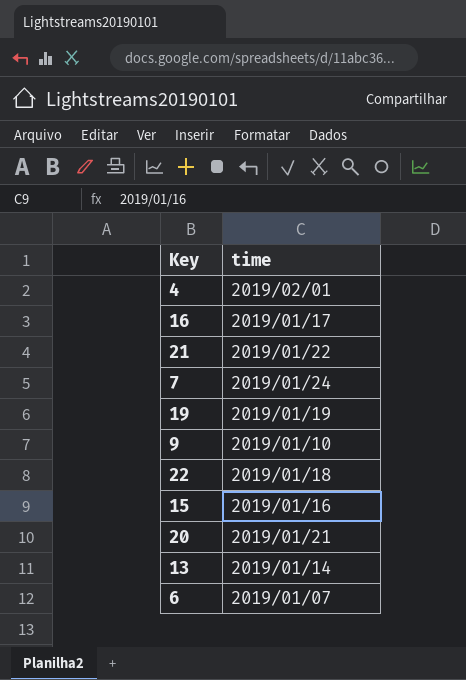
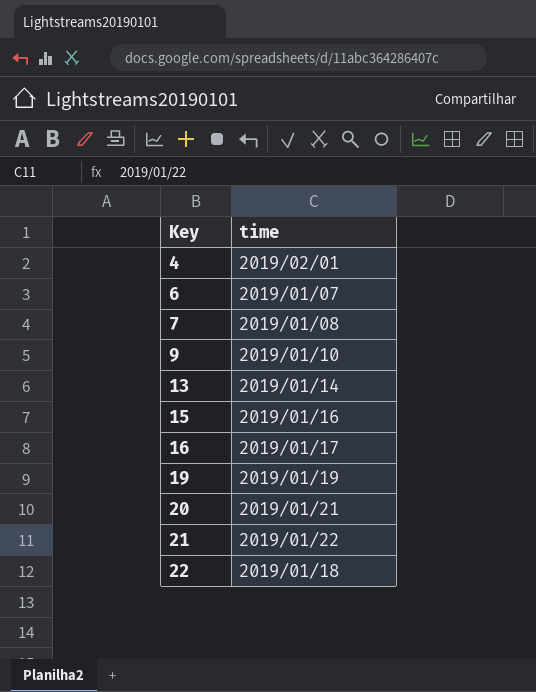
row order: none -> Key ascending
7 | time: 2019/01/24 -> 2019/01/08

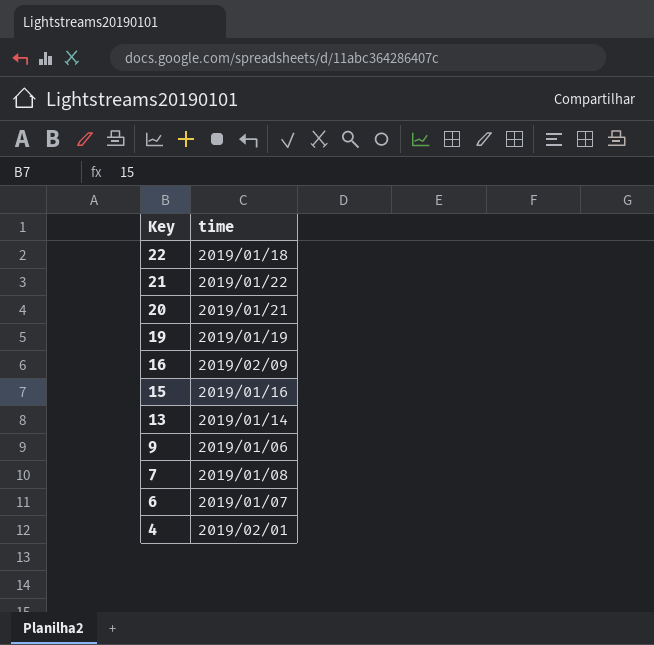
row order: Key ascending -> Key descending
16 | time: 2019/01/17 -> 2019/02/09
9 | time: 2019/01/10 -> 2019/01/06

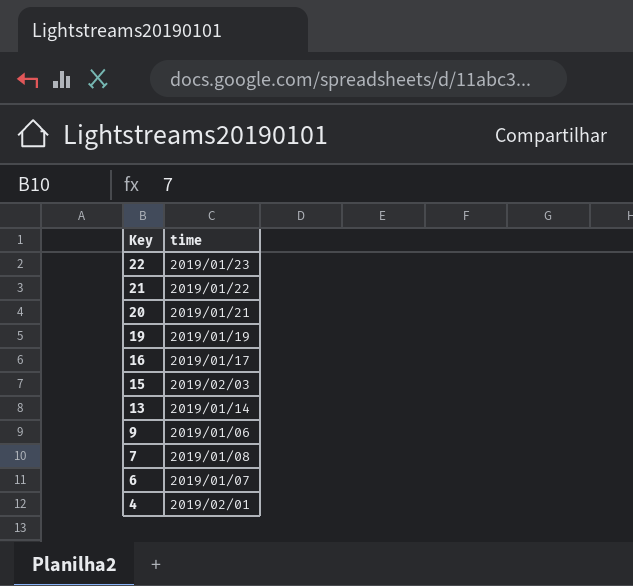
22 | time: 2019/01/18 -> 2019/01/23
16 | time: 2019/02/09 -> 2019/01/17
15 | time: 2019/01/16 -> 2019/02/03

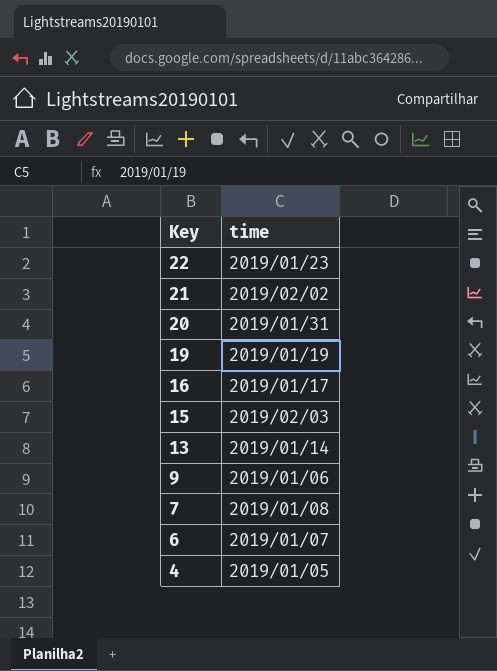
21 | time: 2019/01/22 -> 2019/02/02
20 | time: 2019/01/21 -> 2019/01/31
4 | time: 2019/02/01 -> 2019/01/05

